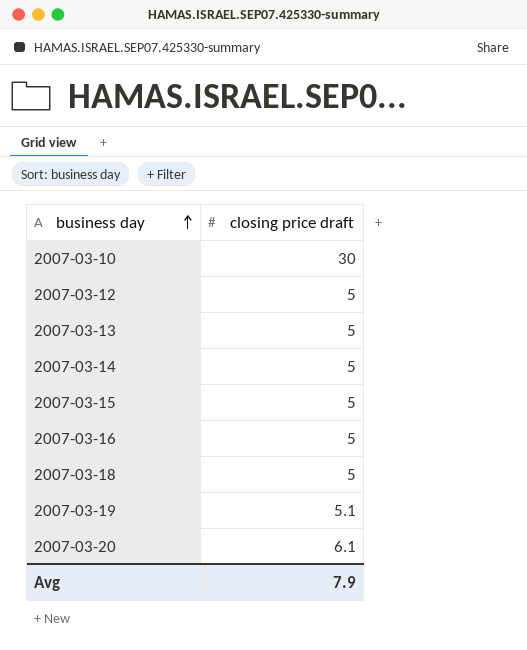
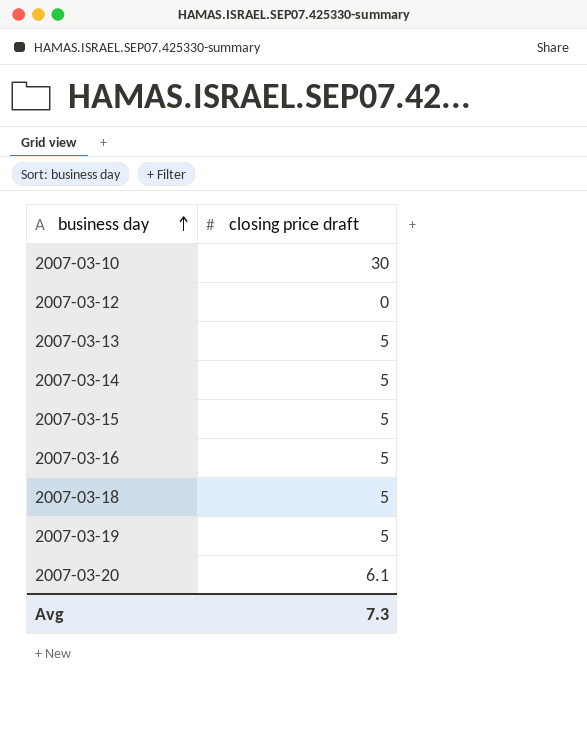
2007-03-12 | closing price draft: 5 -> 0
2007-03-19 | closing price draft: 5.1 -> 5
Avg | closing price draft: 7.9 -> 7.3

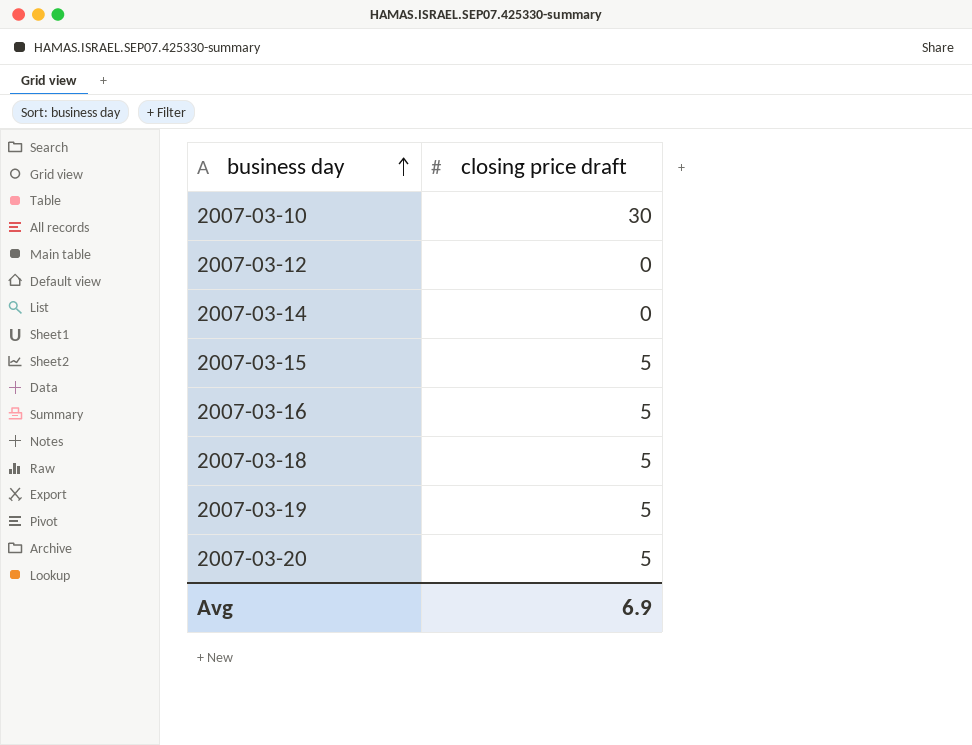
row 2007-03-13: 5 -> none
2007-03-14 | closing price draft: 5 -> 0
2007-03-20 | closing price draft: 6.1 -> 5
Avg | closing price draft: 7.3 -> 6.9

